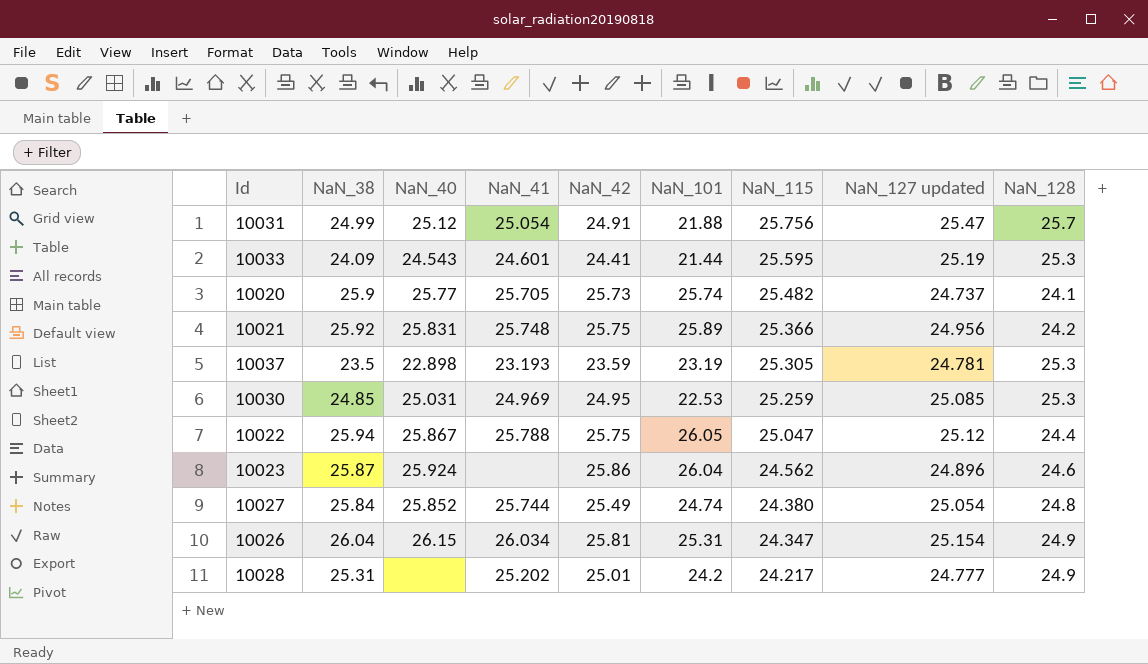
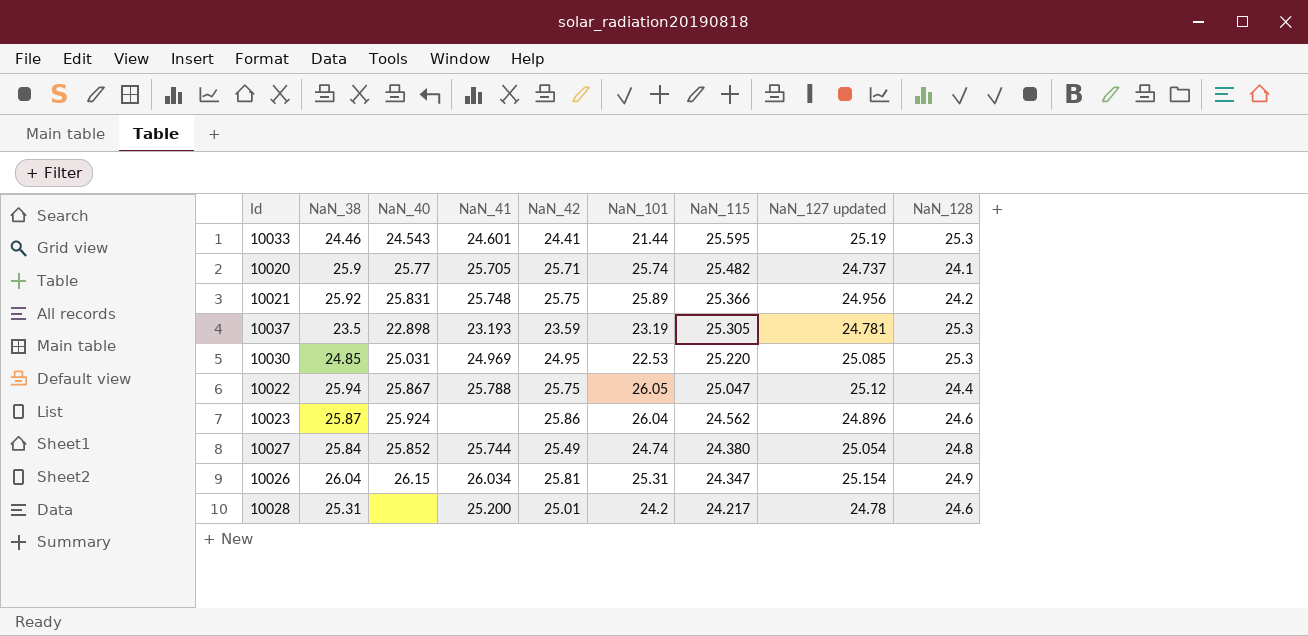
row 10031: 24.99 | 25.12 | 25.054 | 24.91 | 21.88 | 25.756 | 25.47 | 25.7 -> none
10033 | NaN_38: 24.09 -> 24.46
10020 | NaN_42: 25.73 -> 25.71
10030 | NaN_115: 25.259 -> 25.220
10028 | NaN_41: 25.202 -> 25.200
10028 | NaN_127 updated: 24.777 -> 24.78
10028 | NaN_128: 24.9 -> 24.6

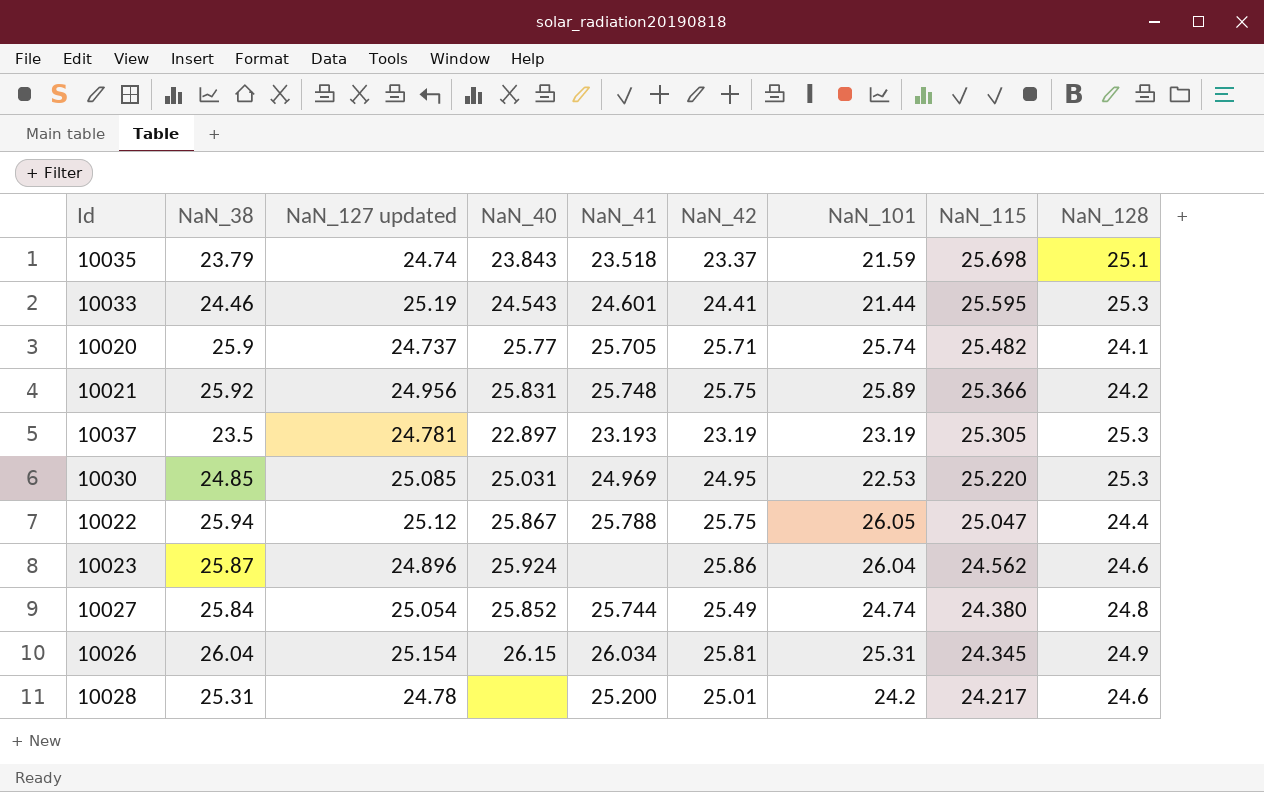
column NaN_127 updated | position: 8 -> 3
row 10035: none -> 23.79 | 24.74 | 23.843 | 23.518 | 23.37 | 21.59 | 25.698 | 25.1
10037 | NaN_40: 22.898 -> 22.897
10037 | NaN_42: 23.59 -> 23.19
10026 | NaN_115: 24.347 -> 24.345

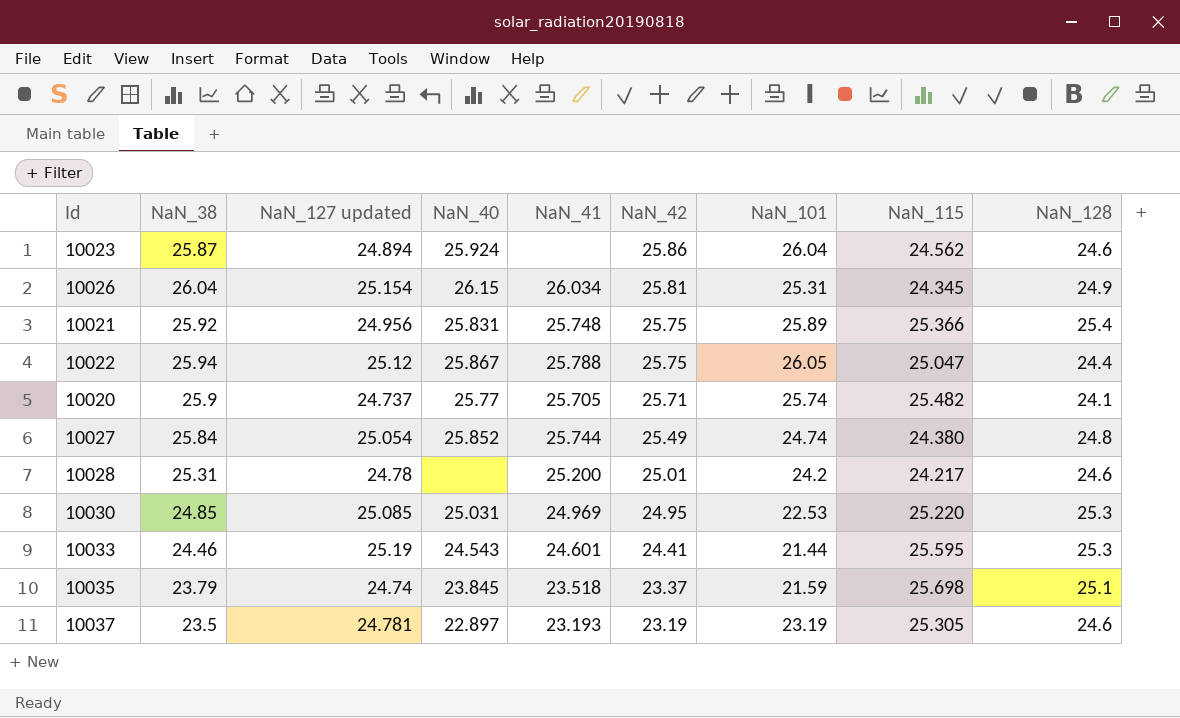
row order: NaN_115 descending -> NaN_42 descending
10023 | NaN_127 updated: 24.896 -> 24.894
10021 | NaN_128: 24.2 -> 25.4
10035 | NaN_40: 23.843 -> 23.845
10037 | NaN_128: 25.3 -> 24.6

